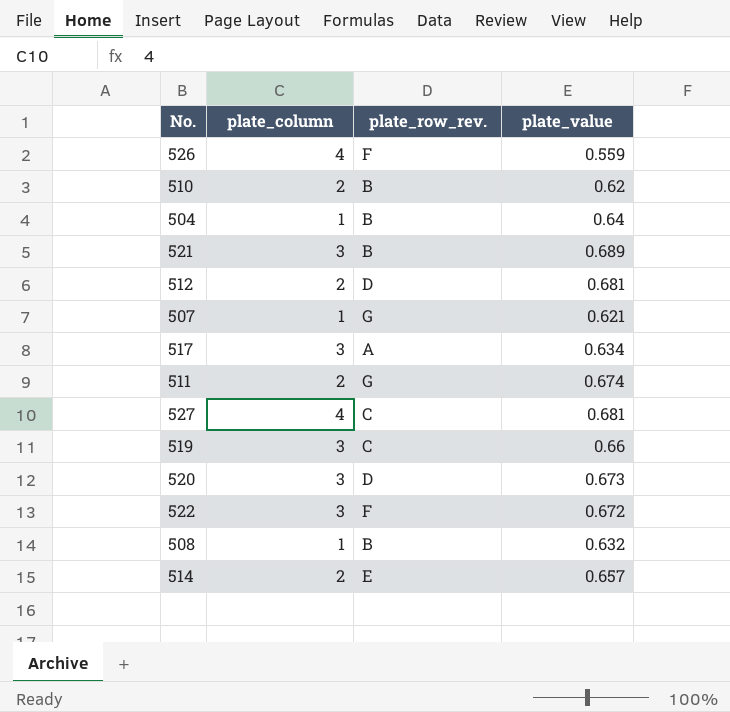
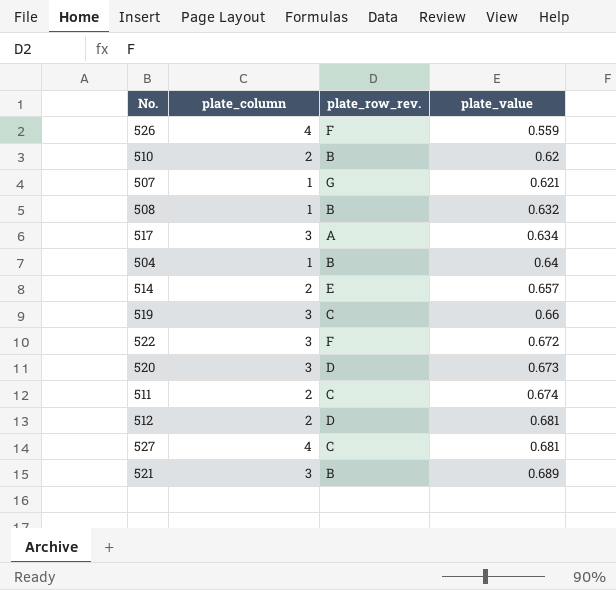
row order: none -> plate_value ascending
511 | plate_row_rev.: G -> C

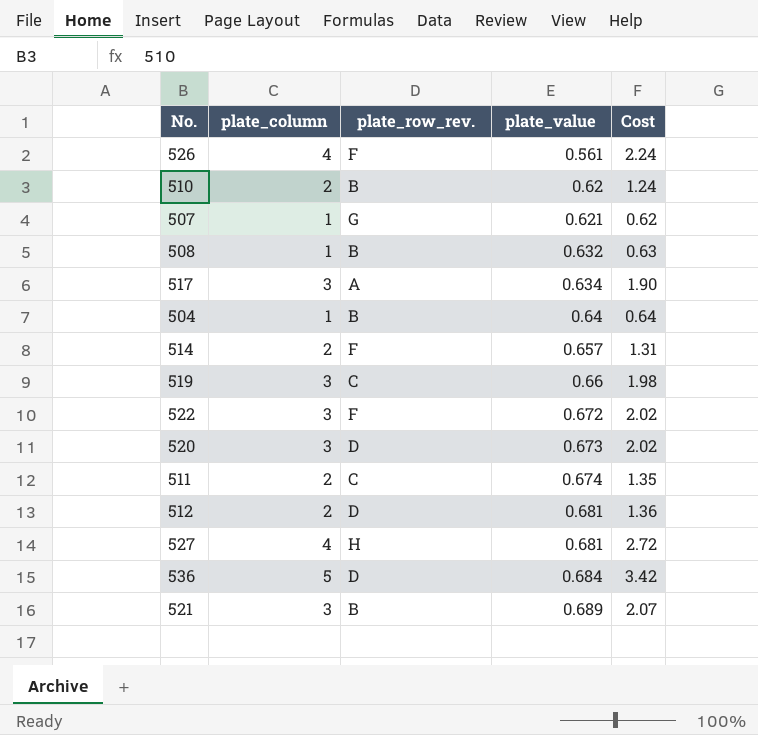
column Cost | formula: none -> [plate_column] * [plate_value]
526 | plate_value: 0.559 -> 0.561
514 | plate_row_rev.: E -> F
527 | plate_row_rev.: C -> H
row 536: none -> 5 | D | 0.684 | 3.42

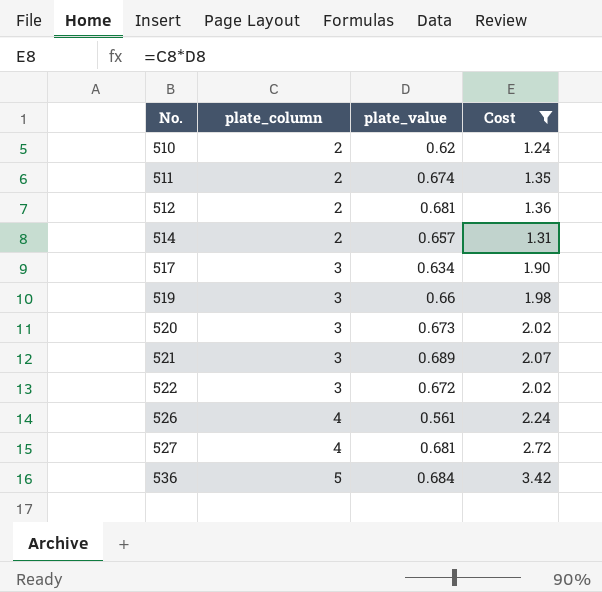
filter: none -> Cost >= 1.24
row order: plate_value ascending -> No. ascending
column plate_row_rev. | position: 3 -> none

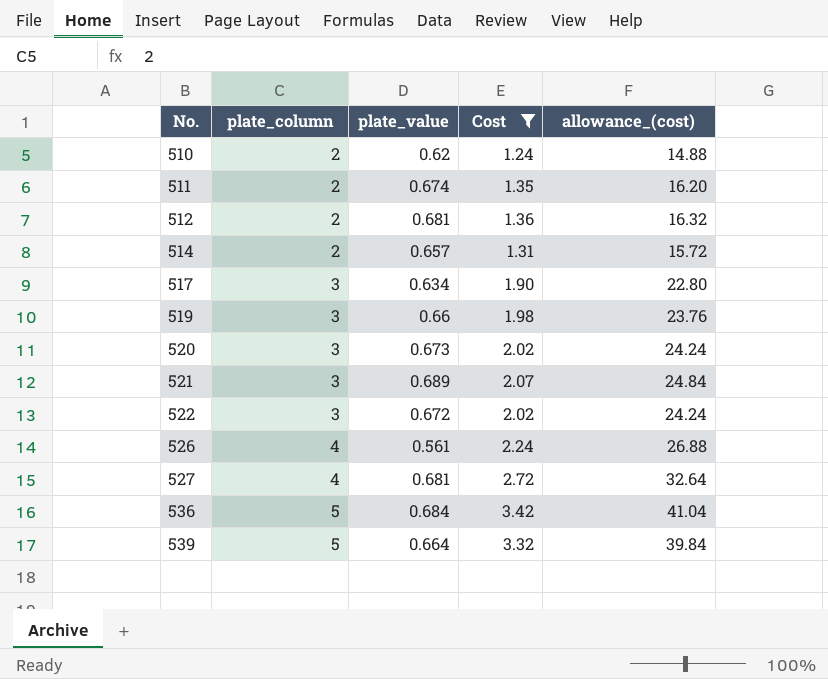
column allowance_(cost) | formula: none -> [Cost] * 12
row 539: none -> 5 | 0.664 | 3.32 | 39.84

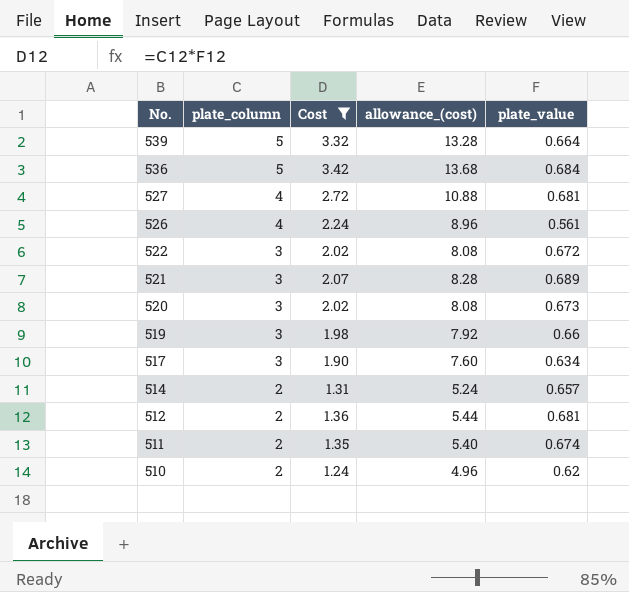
row order: No. ascending -> No. descending
column allowance_(cost) | formula: [Cost] * 12 -> [Cost] * 4
column plate_value | position: 3 -> 5

